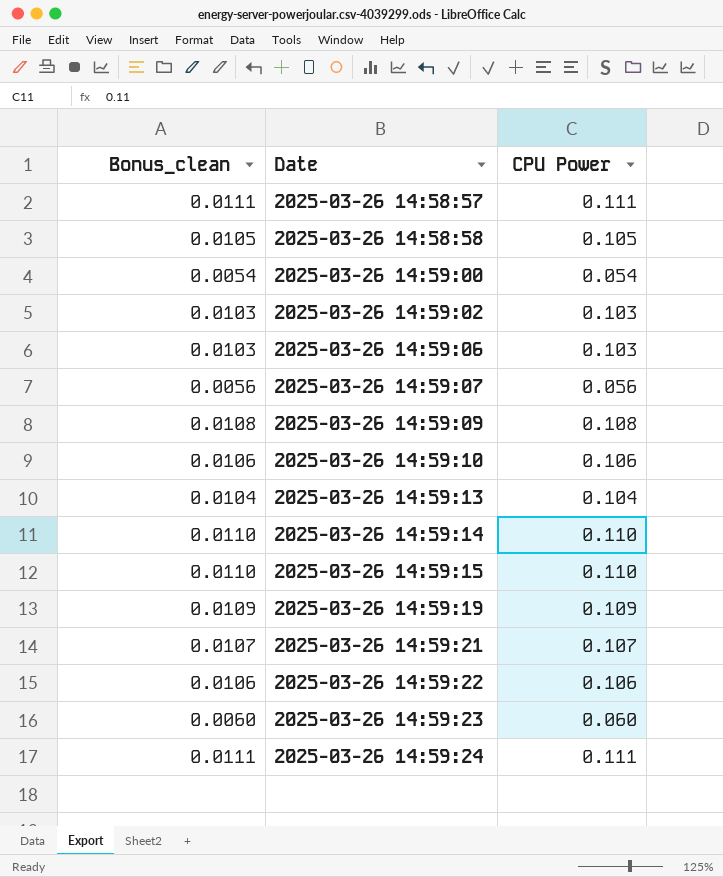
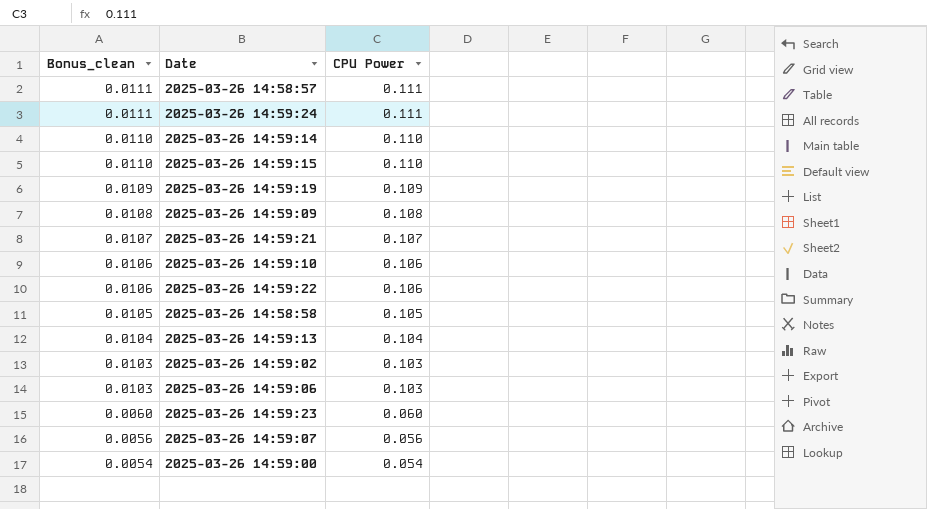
row order: Date ascending -> Bonus_clean descending

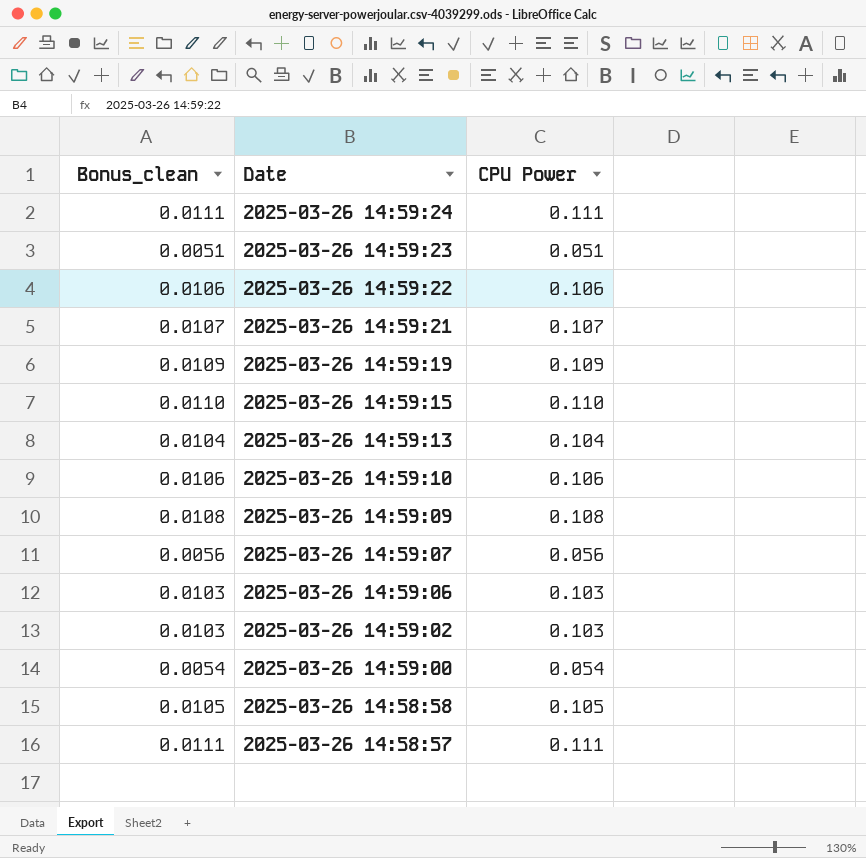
row order: Bonus_clean descending -> Date descending
row 2025-03-26 14:59:14: 0.0110 | 0.110 -> none
2025-03-26 14:59:23 | Bonus_clean: 0.0060 -> 0.0051
2025-03-26 14:59:23 | CPU Power: 0.060 -> 0.051

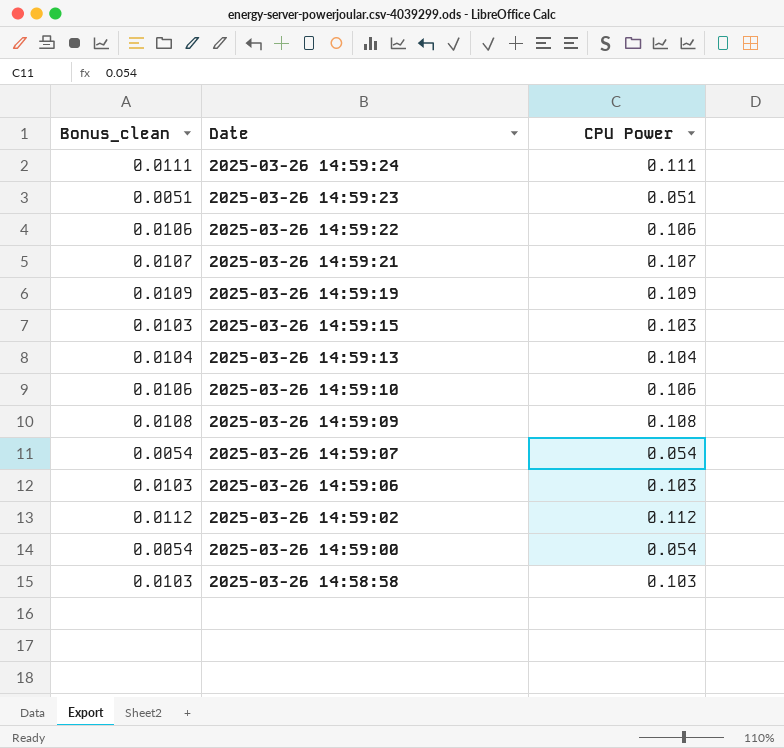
row 2025-03-26 14:58:57: 0.0111 | 0.111 -> none
2025-03-26 14:59:15 | Bonus_clean: 0.0110 -> 0.0103
2025-03-26 14:59:15 | CPU Power: 0.110 -> 0.103
2025-03-26 14:59:07 | Bonus_clean: 0.0056 -> 0.0054
2025-03-26 14:59:07 | CPU Power: 0.056 -> 0.054
2025-03-26 14:59:02 | Bonus_clean: 0.0103 -> 0.0112
2025-03-26 14:59:02 | CPU Power: 0.103 -> 0.112
2025-03-26 14:58:58 | Bonus_clean: 0.0105 -> 0.0103
2025-03-26 14:58:58 | CPU Power: 0.105 -> 0.103

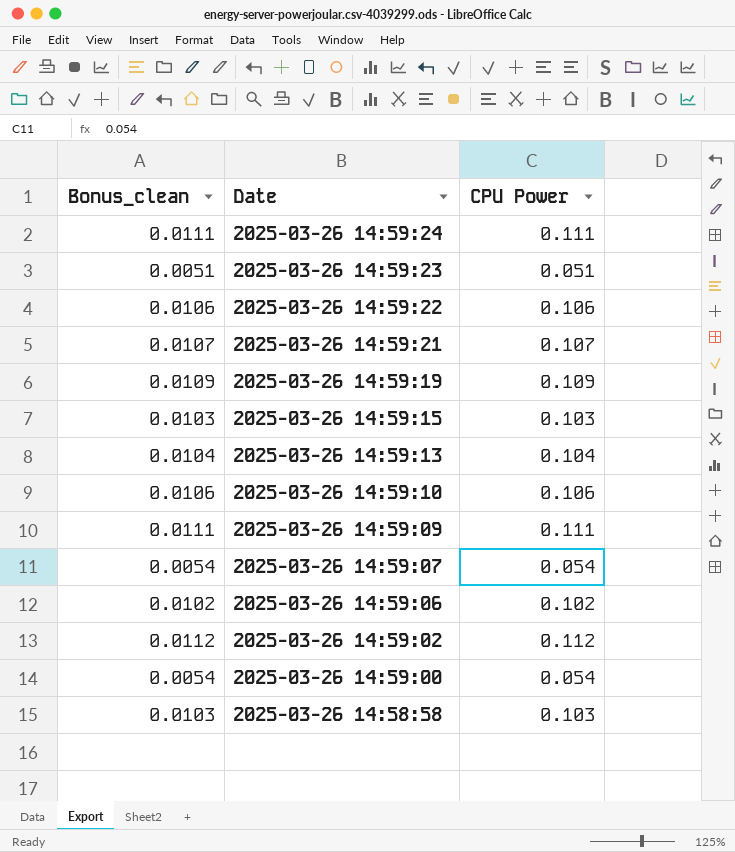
2025-03-26 14:59:09 | Bonus_clean: 0.0108 -> 0.0111
2025-03-26 14:59:09 | CPU Power: 0.108 -> 0.111
2025-03-26 14:59:06 | Bonus_clean: 0.0103 -> 0.0102
2025-03-26 14:59:06 | CPU Power: 0.103 -> 0.102

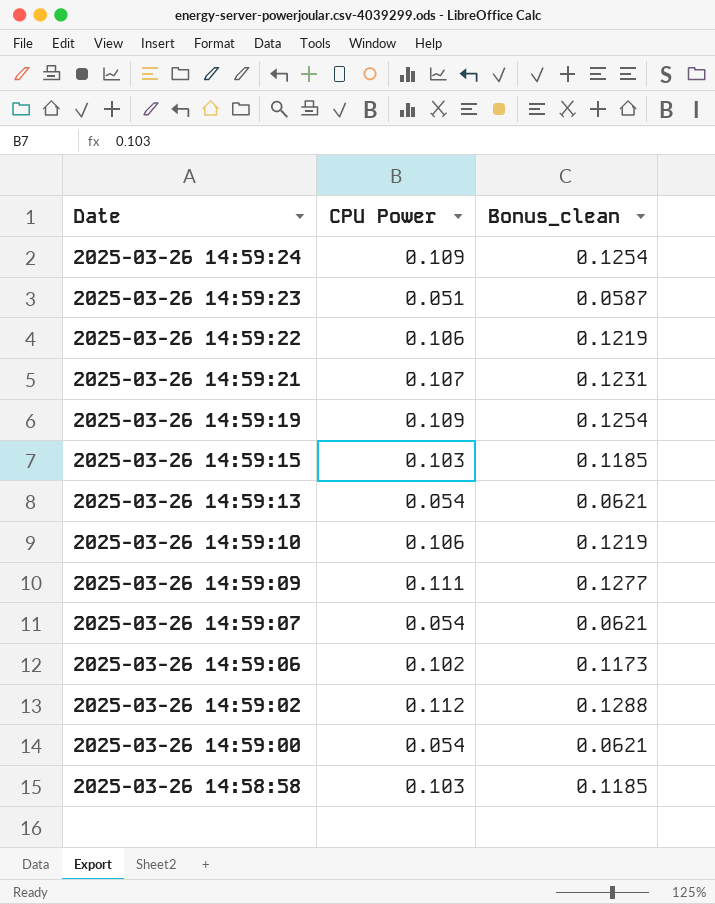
column Bonus_clean | formula: [CPU Power] * 0.1 -> [CPU Power] * 1.15
column Bonus_clean | position: 1 -> 3
2025-03-26 14:59:24 | CPU Power: 0.111 -> 0.109
2025-03-26 14:59:13 | CPU Power: 0.104 -> 0.054

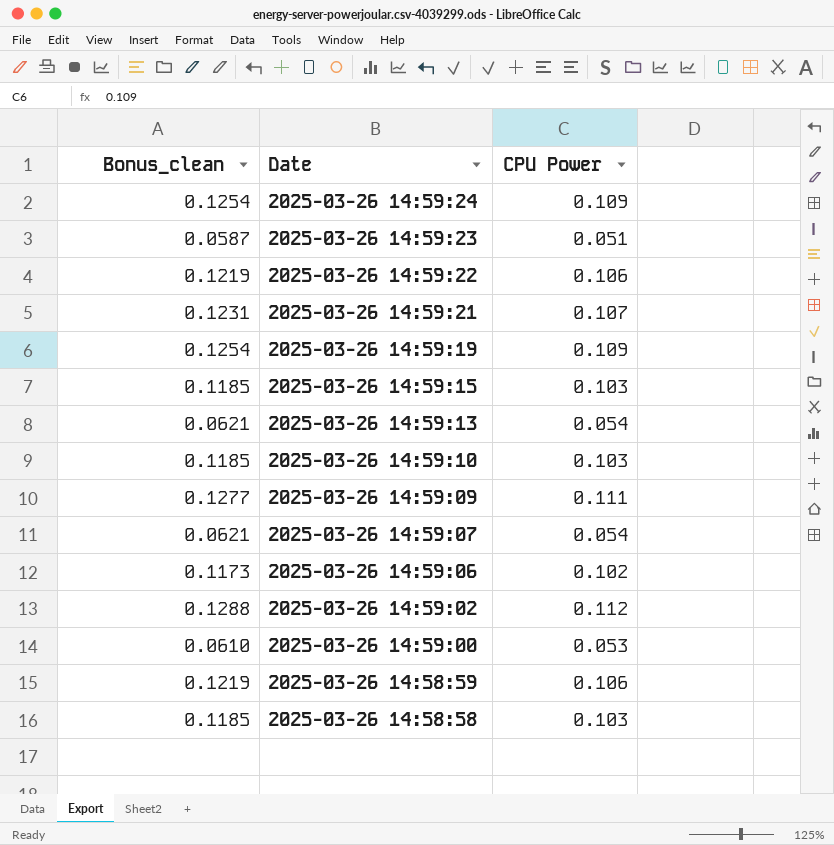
column Bonus_clean | position: 3 -> 1
2025-03-26 14:59:10 | Bonus_clean: 0.1219 -> 0.1185
2025-03-26 14:59:10 | CPU Power: 0.106 -> 0.103
2025-03-26 14:59:00 | Bonus_clean: 0.0621 -> 0.0610
2025-03-26 14:59:00 | CPU Power: 0.054 -> 0.053
row 2025-03-26 14:58:59: none -> 0.1219 | 0.106

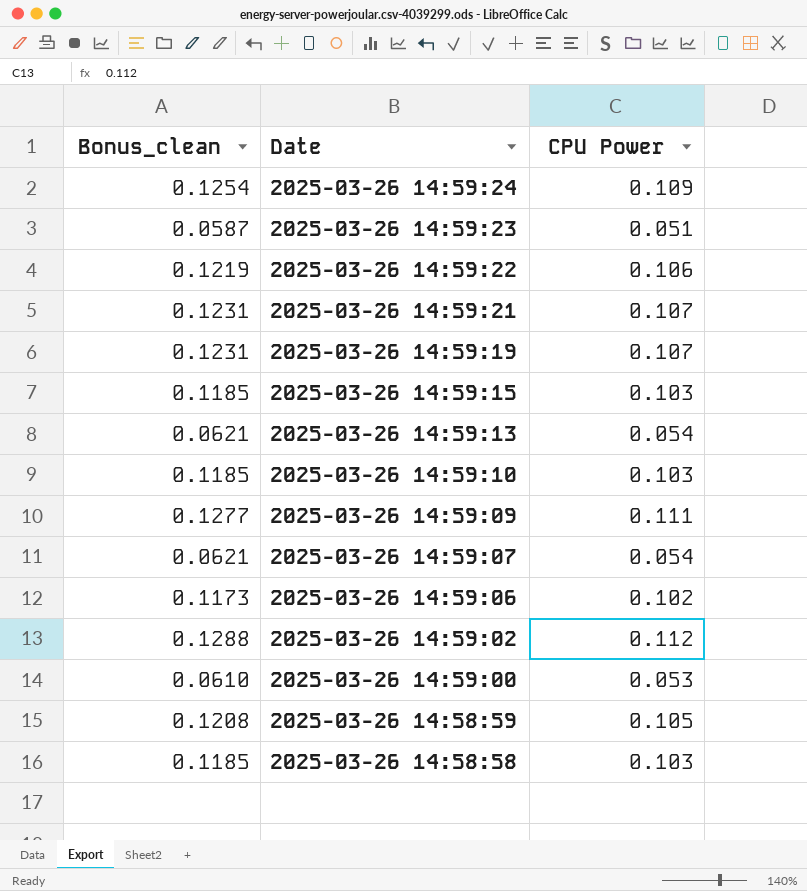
2025-03-26 14:59:19 | Bonus_clean: 0.1254 -> 0.1231
2025-03-26 14:59:19 | CPU Power: 0.109 -> 0.107
2025-03-26 14:58:59 | Bonus_clean: 0.1219 -> 0.1208
2025-03-26 14:58:59 | CPU Power: 0.106 -> 0.105

